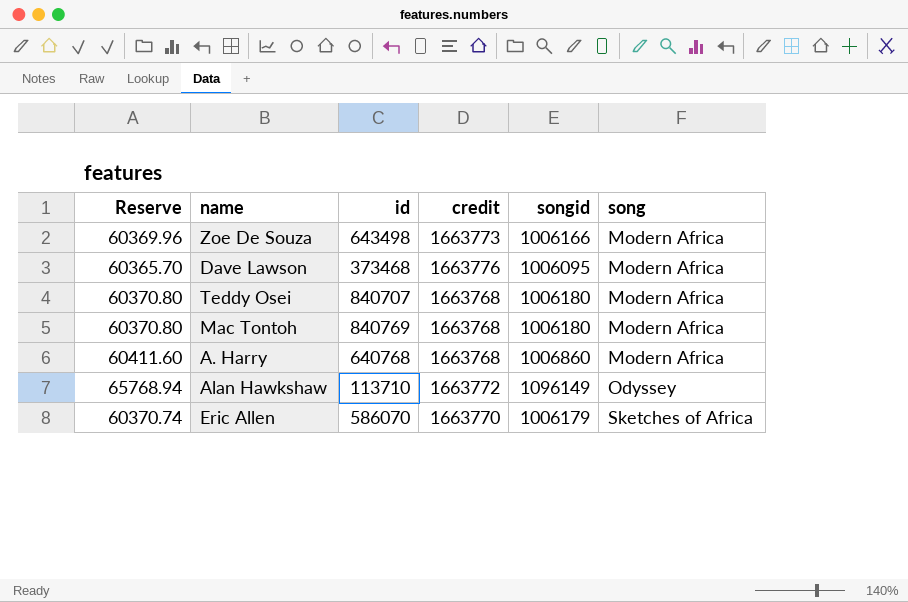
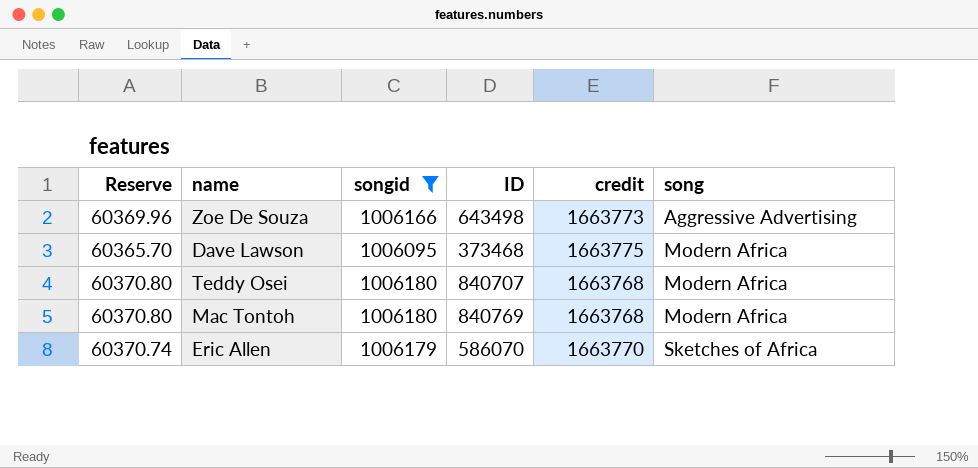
filter: none -> songid <= 1006180
column songid | position: 5 -> 3
column name: id -> ID
Zoe De Souza | song: Modern Africa -> Aggressive Advertising
Dave Lawson | credit: 1663776 -> 1663775

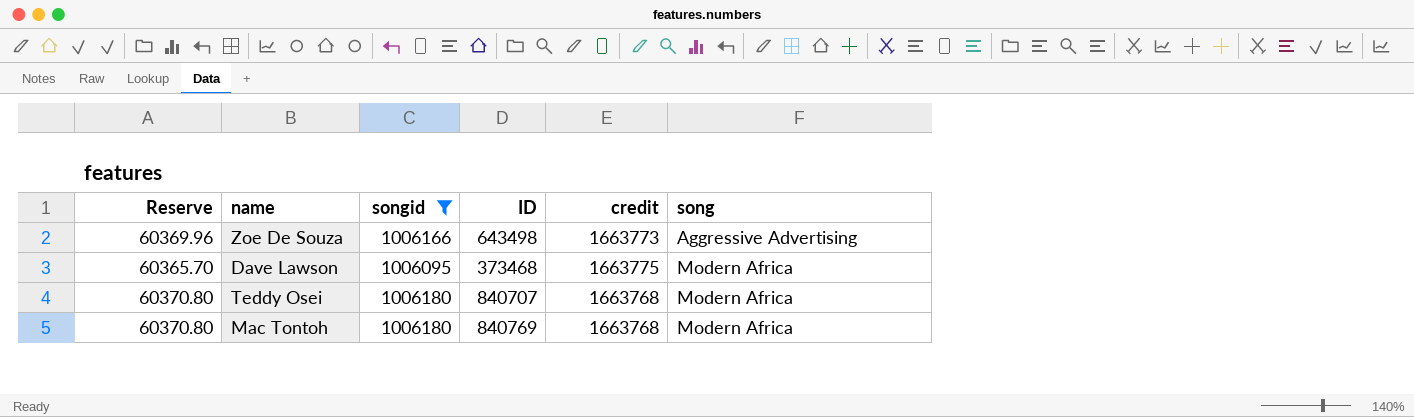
row Eric Allen: 60370.74 | 1006179 | 586070 | 1663770 | Sketches of Africa -> none

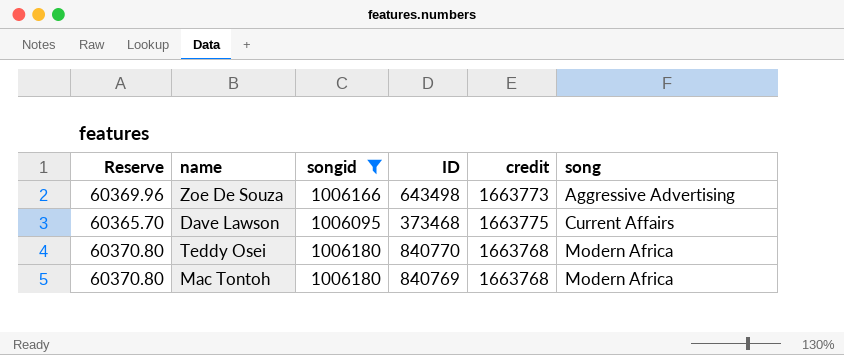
Dave Lawson | song: Modern Africa -> Current Affairs
Teddy Osei | ID: 840707 -> 840770

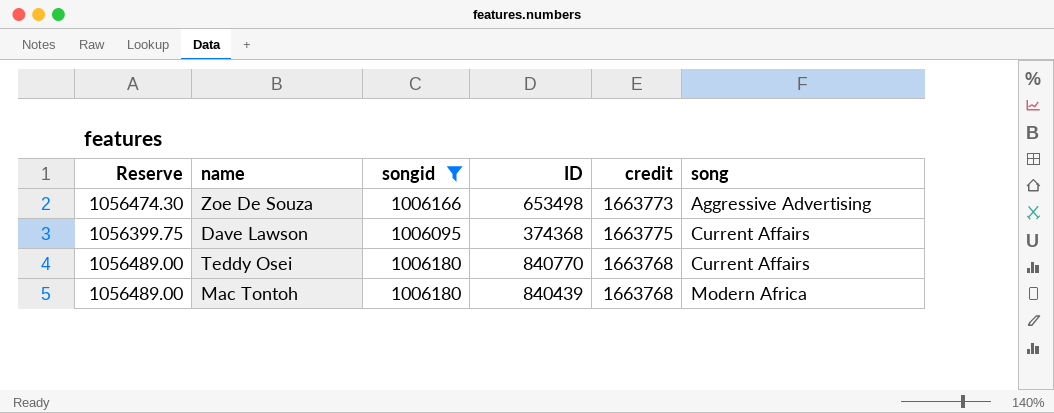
column Reserve | formula: [songid] * 0.06 -> [songid] * 1.05
Zoe De Souza | ID: 643498 -> 653498
Dave Lawson | ID: 373468 -> 374368
Teddy Osei | song: Modern Africa -> Current Affairs
Mac Tontoh | ID: 840769 -> 840439

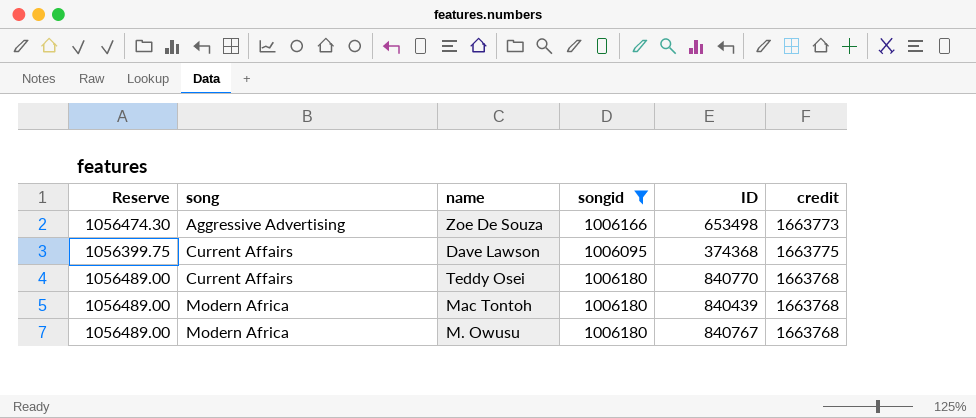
column song | position: 6 -> 2
row M. Owusu: none -> 1056489.00 | Modern Africa | 1006180 | 840767 | 1663768

